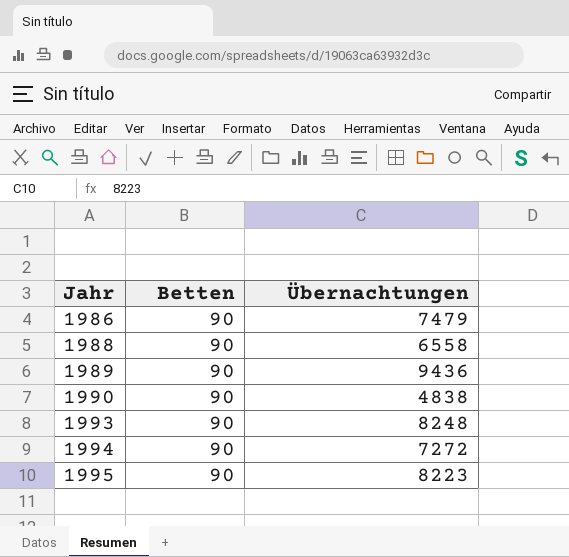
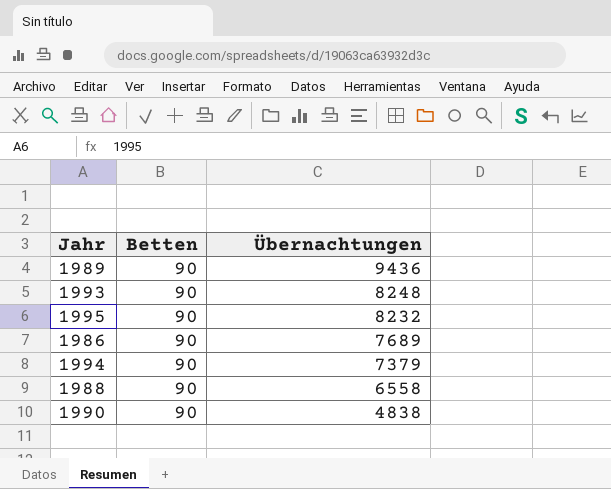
row order: Jahr ascending -> Übernachtungen descending
1995 | Übernachtungen: 8223 -> 8232
1986 | Übernachtungen: 7479 -> 7689
1994 | Übernachtungen: 7272 -> 7379

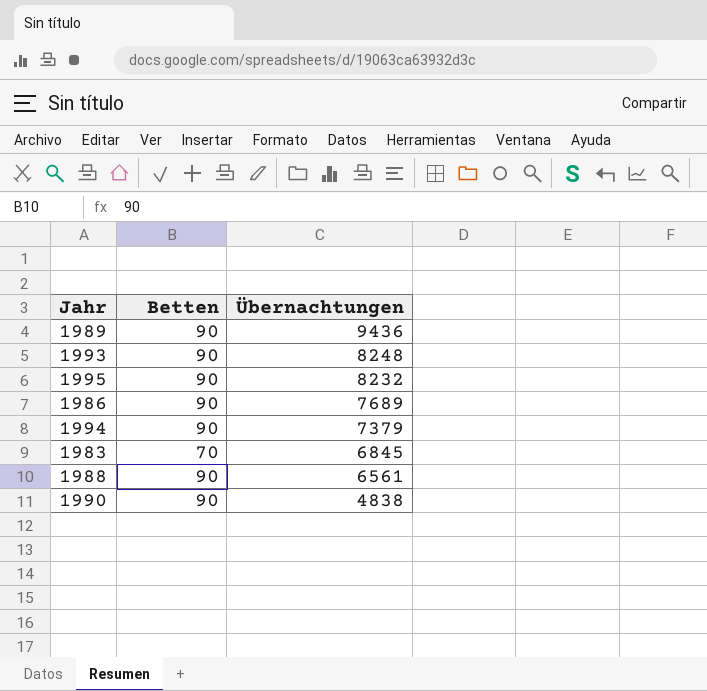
row 1983: none -> 70 | 6845
1988 | Übernachtungen: 6558 -> 6561

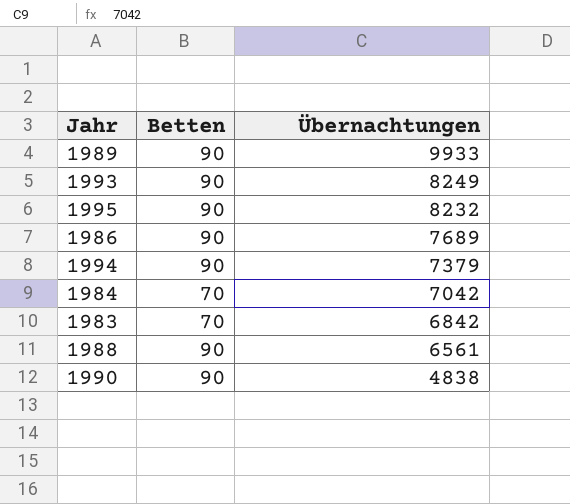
1989 | Übernachtungen: 9436 -> 9933
1993 | Übernachtungen: 8248 -> 8249
row 1984: none -> 70 | 7042
1983 | Übernachtungen: 6845 -> 6842

